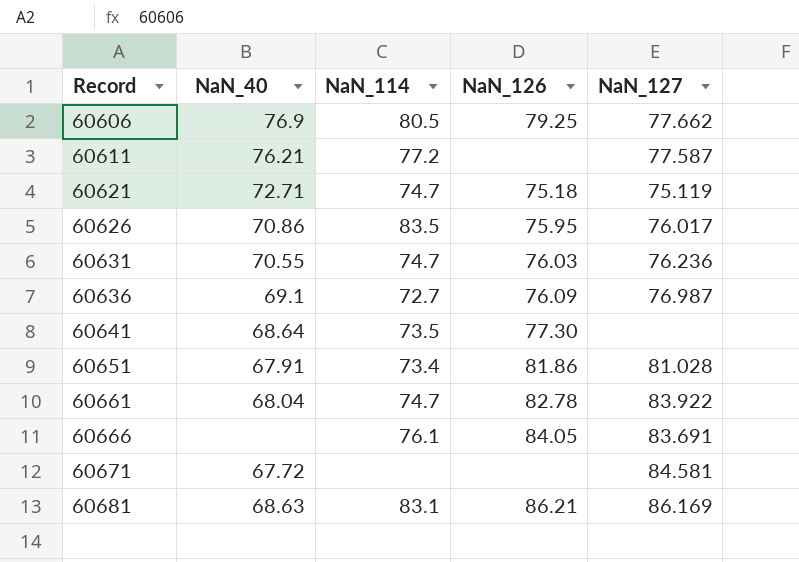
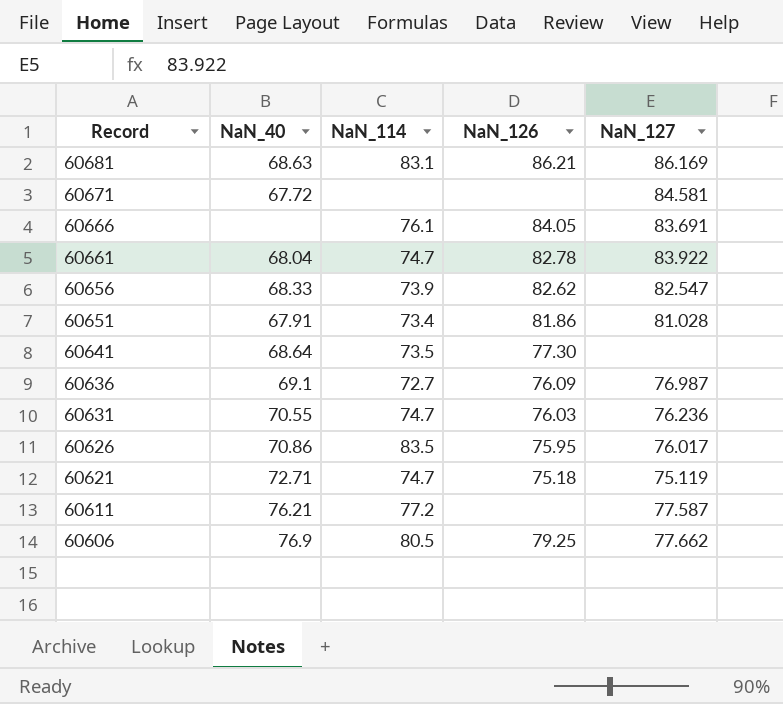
row order: Record ascending -> Record descending
row 60656: none -> 68.33 | 73.9 | 82.62 | 82.547

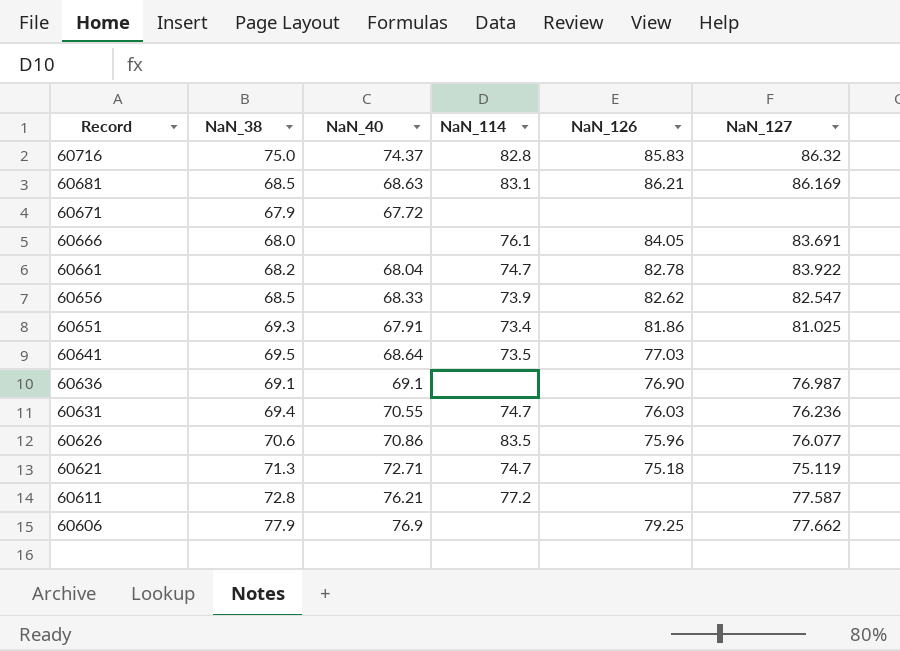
column NaN_38 | position: none -> 2
row 60716: none -> 75.0 | 74.37 | 82.8 | 85.83 | 86.32
60671 | NaN_127: 84.581 -> none
60651 | NaN_127: 81.028 -> 81.025
60641 | NaN_126: 77.30 -> 77.03
60636 | NaN_114: 72.7 -> none
60636 | NaN_126: 76.09 -> 76.90
60626 | NaN_126: 75.95 -> 75.96
60626 | NaN_127: 76.017 -> 76.077
60606 | NaN_114: 80.5 -> none

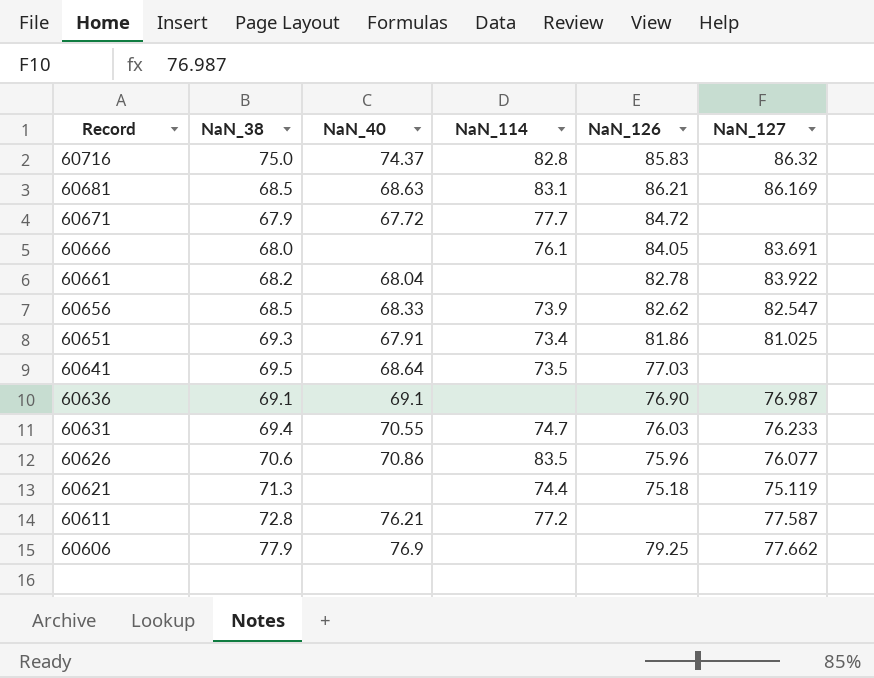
60671 | NaN_114: none -> 77.7
60671 | NaN_126: none -> 84.72
60661 | NaN_114: 74.7 -> none
60631 | NaN_127: 76.236 -> 76.233
60621 | NaN_40: 72.71 -> none
60621 | NaN_114: 74.7 -> 74.4

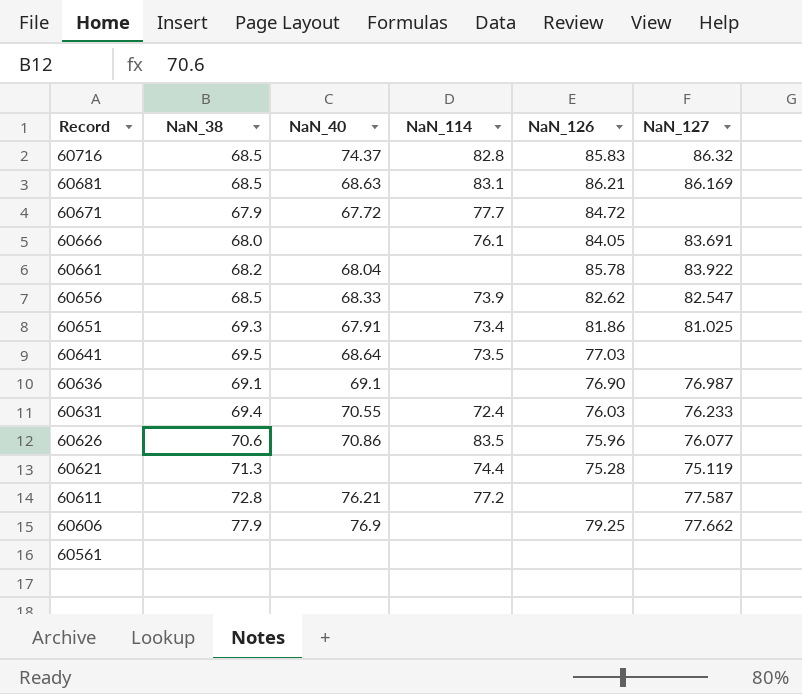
60716 | NaN_38: 75.0 -> 68.5
60661 | NaN_126: 82.78 -> 85.78
60631 | NaN_114: 74.7 -> 72.4
60621 | NaN_126: 75.18 -> 75.28
row 60561: none -> none | none | none | none | none

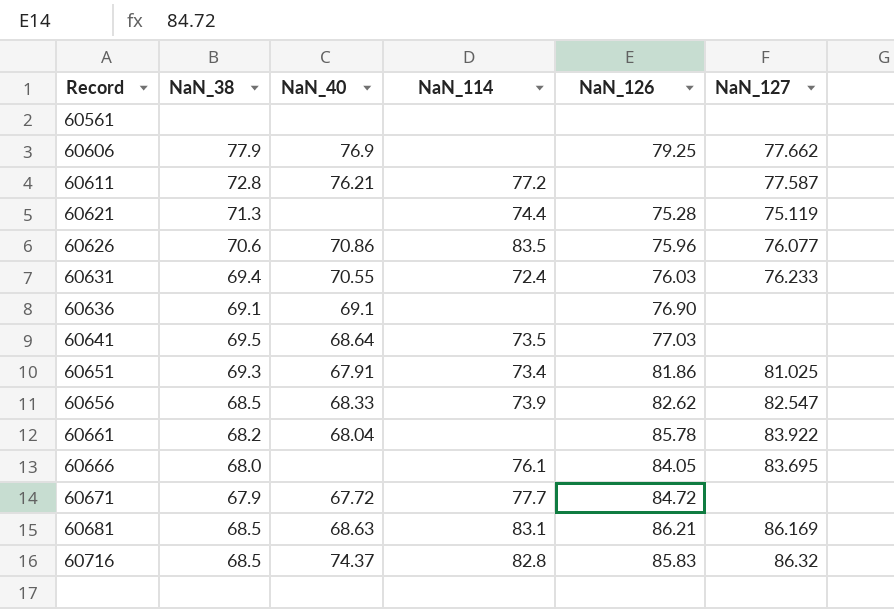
row order: Record descending -> Record ascending
60636 | NaN_127: 76.987 -> none
60666 | NaN_127: 83.691 -> 83.695

